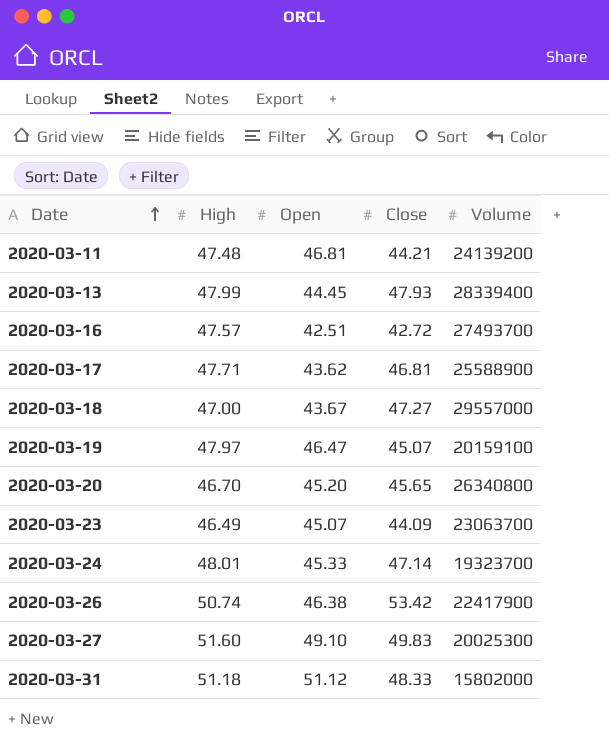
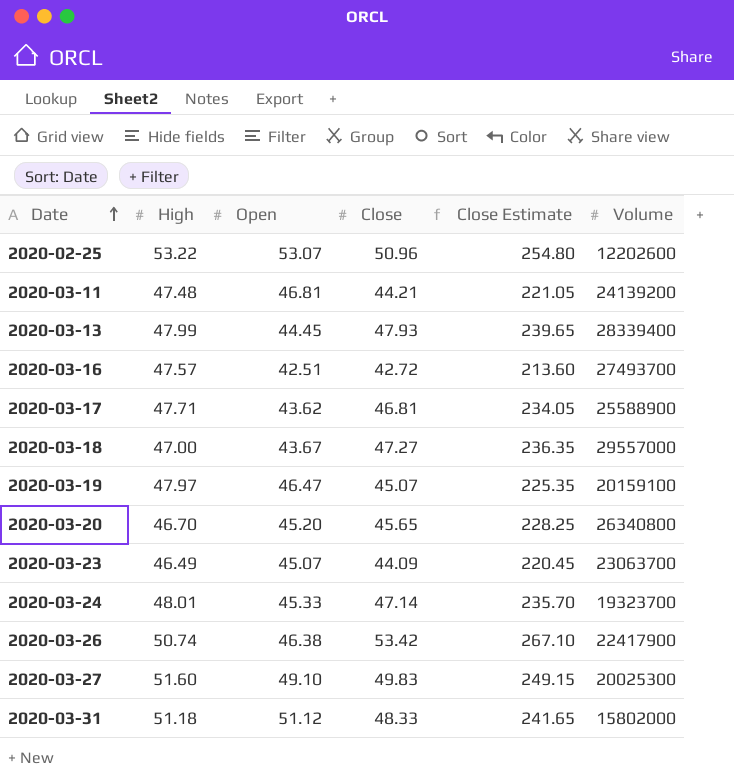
column Close Estimate | formula: none -> [Close] * 5
row 2020-02-25: none -> 53.22 | 53.07 | 50.96 | 254.80 | 12202600

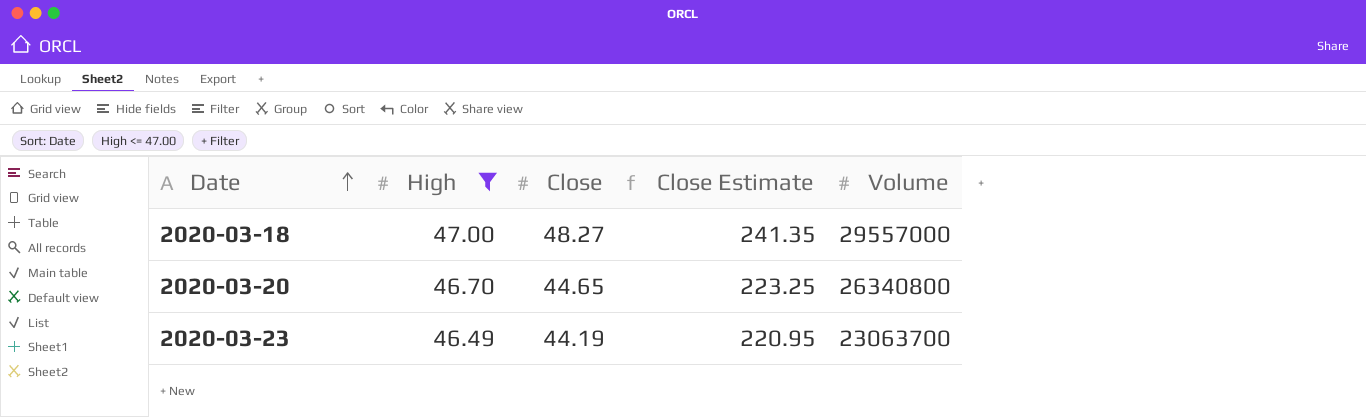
filter: none -> High <= 47.00
column Open | position: 3 -> none
2020-03-18 | Close: 47.27 -> 48.27
2020-03-18 | Close Estimate: 236.35 -> 241.35
2020-03-20 | Close: 45.65 -> 44.65
2020-03-20 | Close Estimate: 228.25 -> 223.25
2020-03-23 | Close: 44.09 -> 44.19
2020-03-23 | Close Estimate: 220.45 -> 220.95

